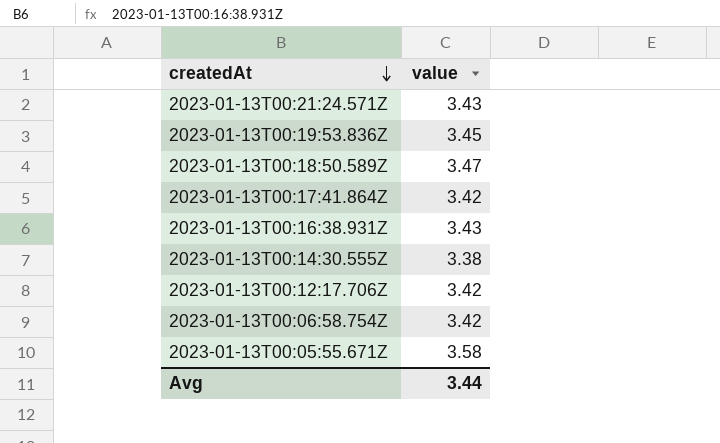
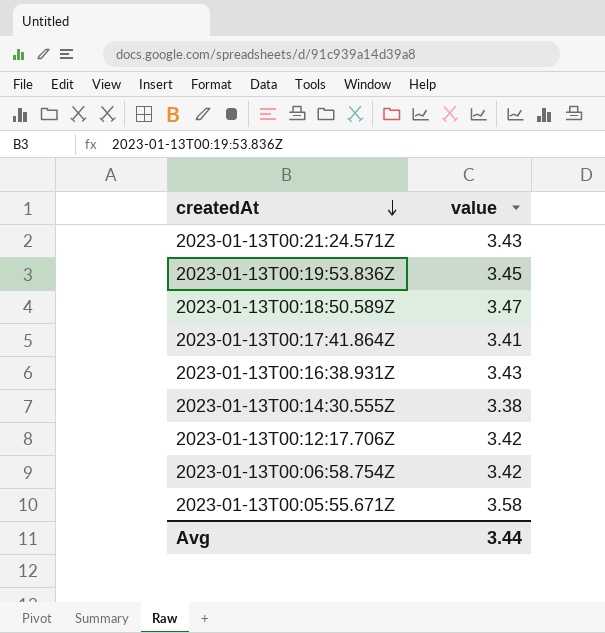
2023-01-13T00:17:41.864Z | value: 3.42 -> 3.41

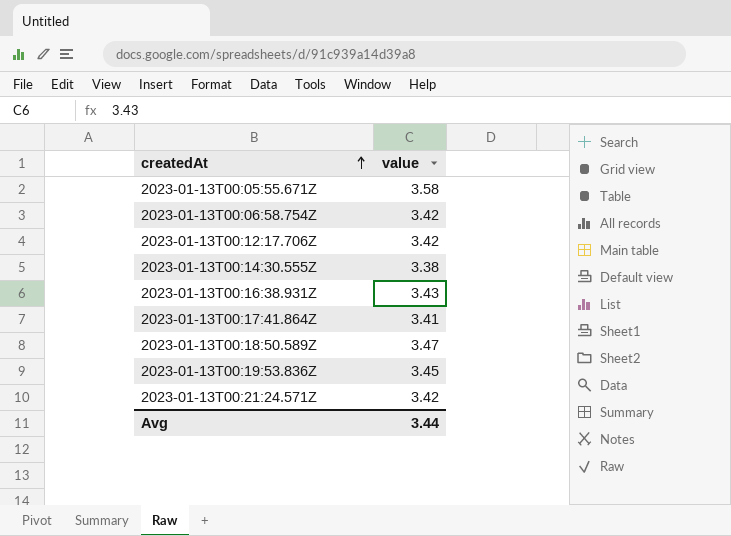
row order: createdAt descending -> createdAt ascending
2023-01-13T00:21:24.571Z | value: 3.43 -> 3.42

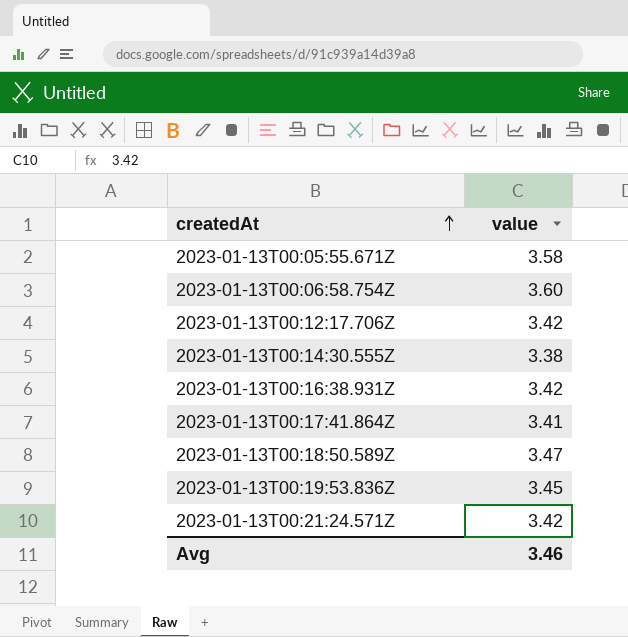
2023-01-13T00:06:58.754Z | value: 3.42 -> 3.60
2023-01-13T00:16:38.931Z | value: 3.43 -> 3.42
Avg | value: 3.44 -> 3.46

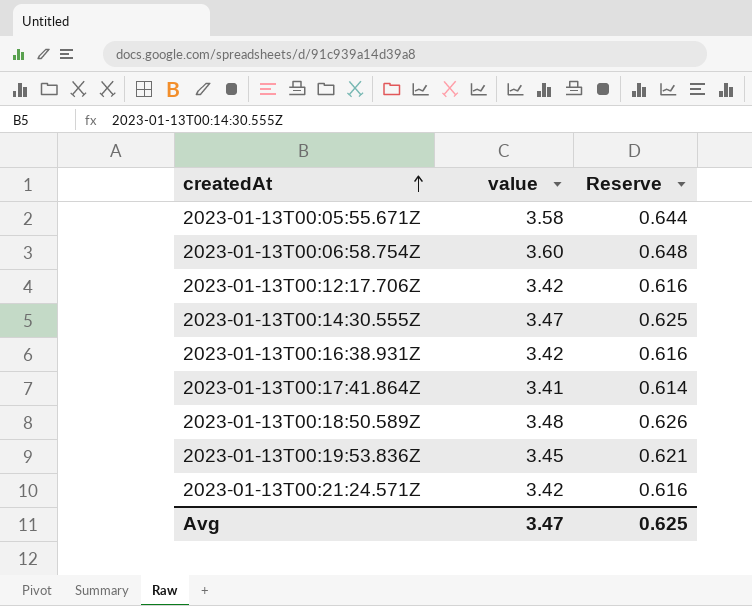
column Reserve | formula: none -> [value] * 0.18
2023-01-13T00:14:30.555Z | value: 3.38 -> 3.47
2023-01-13T00:18:50.589Z | value: 3.47 -> 3.48
Avg | value: 3.46 -> 3.47

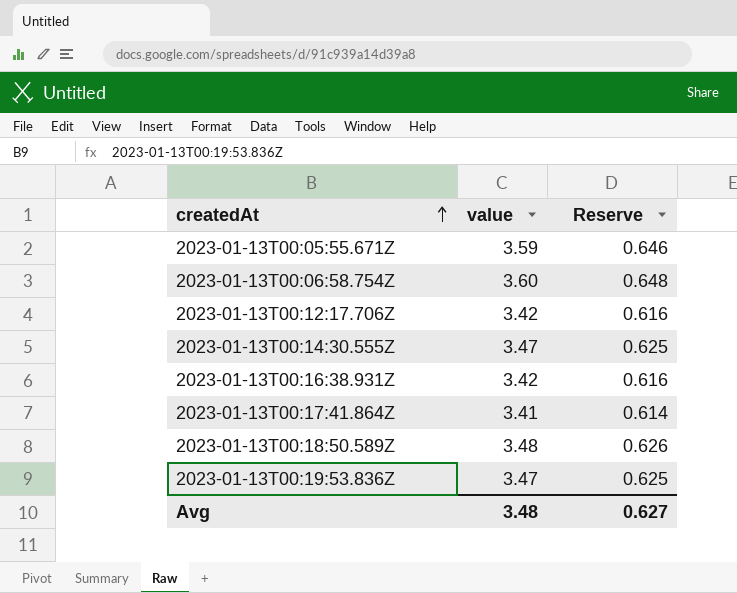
row 2023-01-13T00:21:24.571Z: 3.42 | 0.616 -> none
2023-01-13T00:05:55.671Z | value: 3.58 -> 3.59
2023-01-13T00:05:55.671Z | Reserve: 0.644 -> 0.646
2023-01-13T00:19:53.836Z | value: 3.45 -> 3.47
2023-01-13T00:19:53.836Z | Reserve: 0.621 -> 0.625
Avg | value: 3.47 -> 3.48
Avg | Reserve: 0.625 -> 0.627

